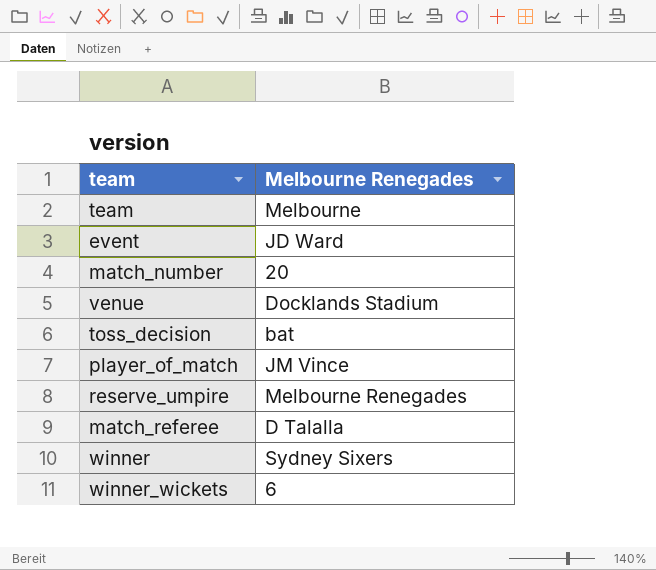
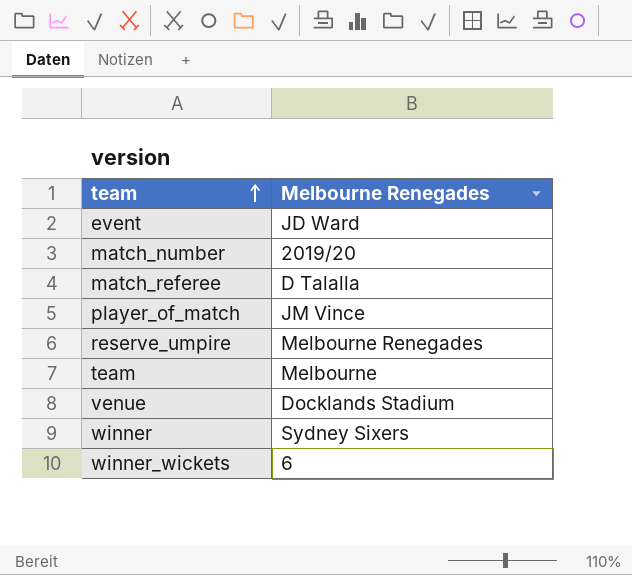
row order: none -> team ascending
row toss_decision: bat -> none
match_number | Melbourne Renegades: 20 -> 2019/20

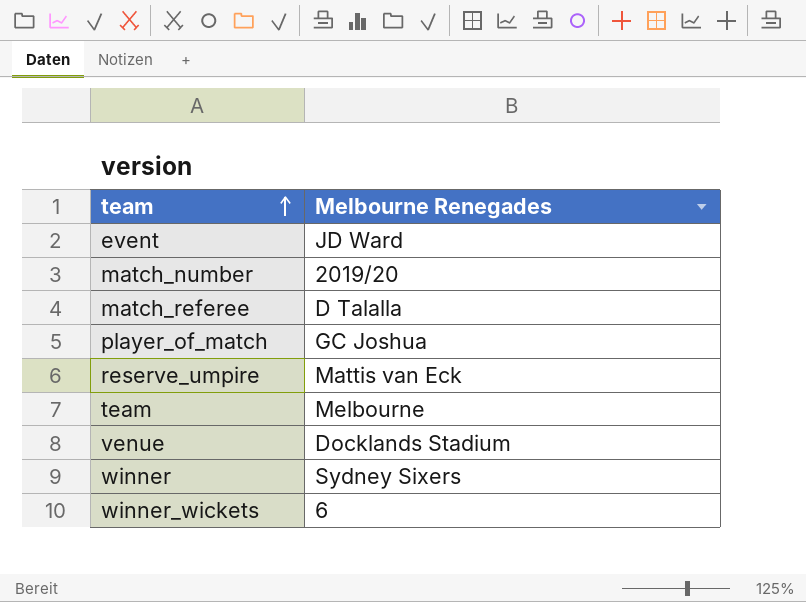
player_of_match | Melbourne Renegades: JM Vince -> GC Joshua
reserve_umpire | Melbourne Renegades: Melbourne Renegades -> Mattis van Eck

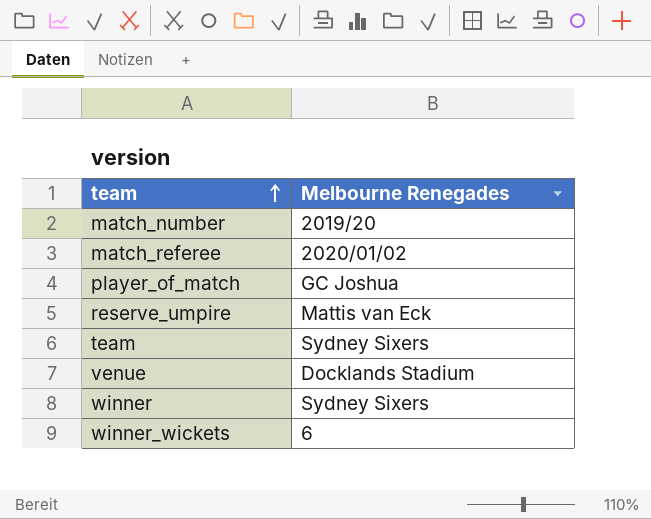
row event: JD Ward -> none
match_referee | Melbourne Renegades: D Talalla -> 2020/01/02
team | Melbourne Renegades: Melbourne -> Sydney Sixers

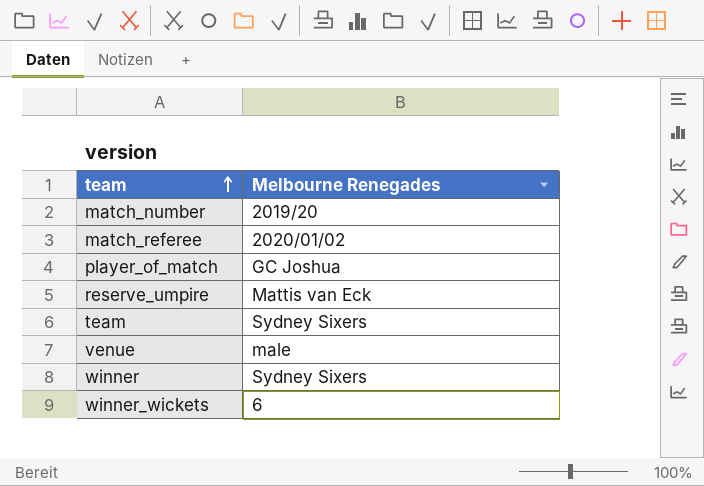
venue | Melbourne Renegades: Docklands Stadium -> male

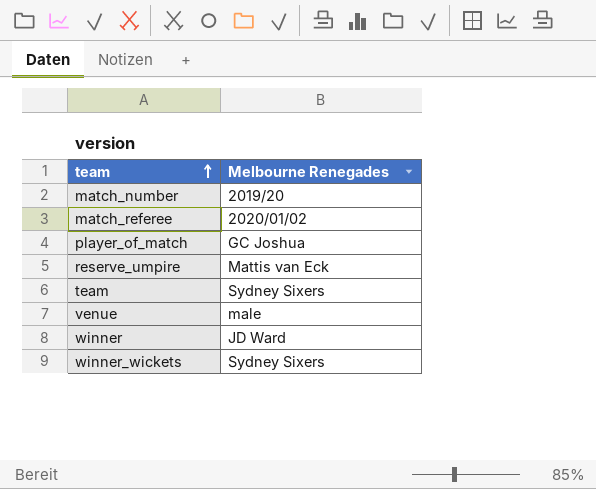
winner | Melbourne Renegades: Sydney Sixers -> JD Ward
winner_wickets | Melbourne Renegades: 6 -> Sydney Sixers

